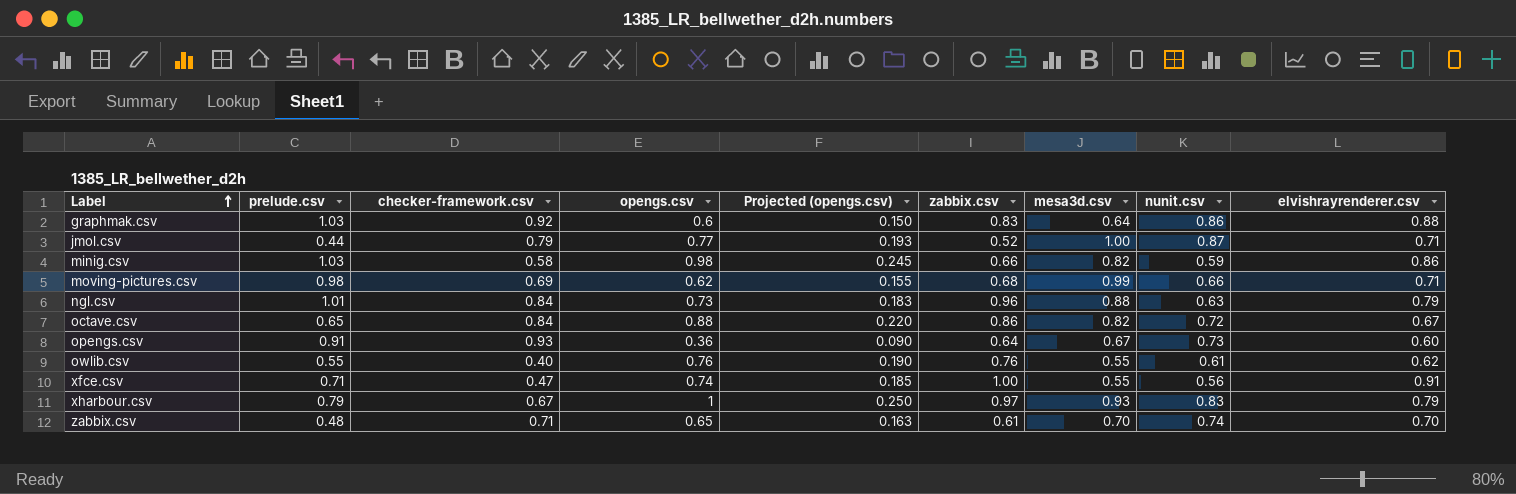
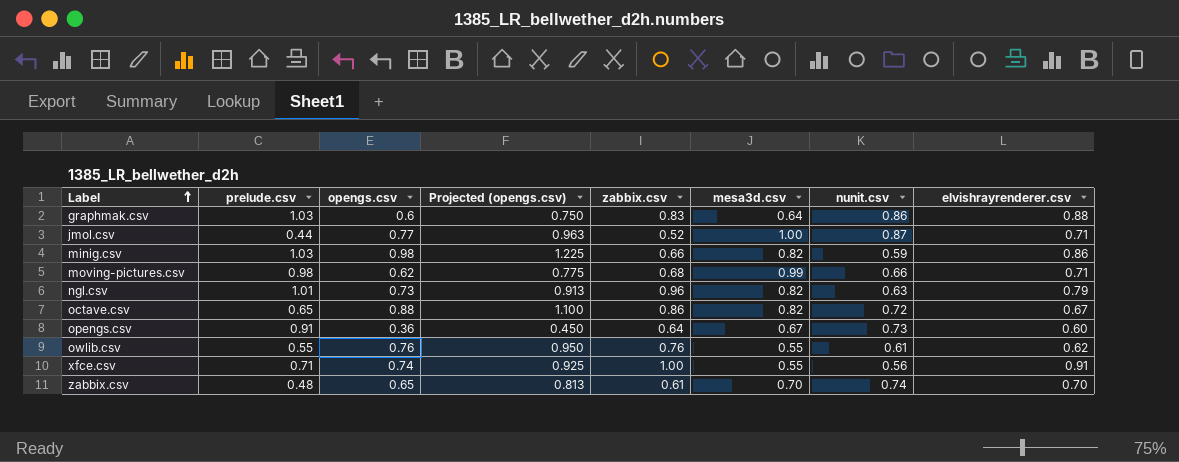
column checker-framework.csv | position: 3 -> none
column Projected (opengs.csv) | formula: [opengs.csv] * 0.25 -> [opengs.csv] * 1.25
row xharbour.csv: 0.79 | 0.67 | 1 | 0.250 | 0.97 | 0.93 | 0.83 | 0.79 -> none
ngl.csv | mesa3d.csv: 0.88 -> 0.82

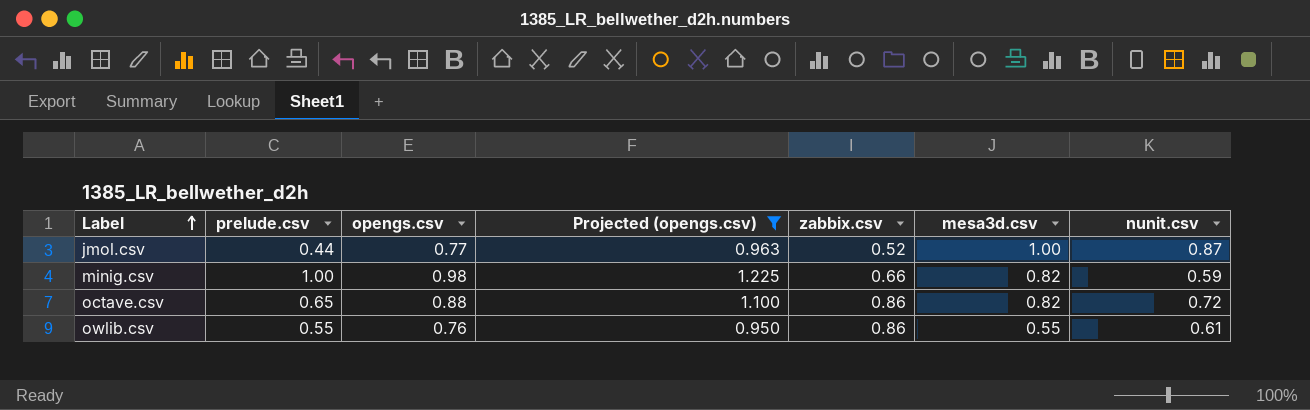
filter: none -> Projected (opengs.csv) >= 0.950
column elvishrayrenderer.csv | position: 8 -> none
minig.csv | prelude.csv: 1.03 -> 1.00
owlib.csv | zabbix.csv: 0.76 -> 0.86

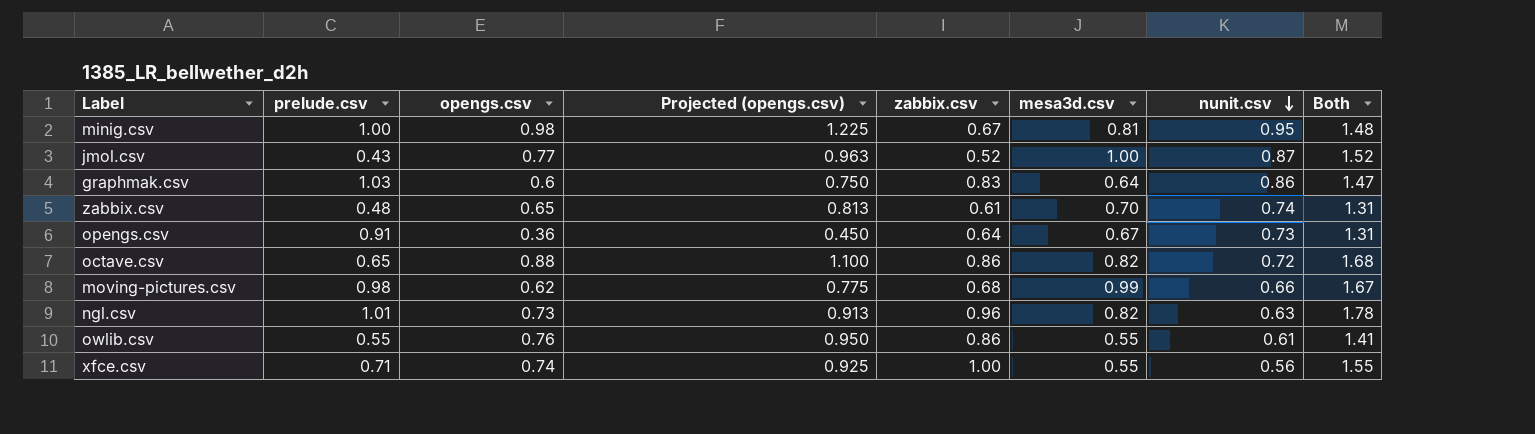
filter: Projected (opengs.csv) >= 0.950 -> none
row order: Label ascending -> nunit.csv descending
column Both | formula: none -> [zabbix.csv] + [mesa3d.csv]
minig.csv | zabbix.csv: 0.66 -> 0.67
minig.csv | mesa3d.csv: 0.82 -> 0.81
minig.csv | nunit.csv: 0.59 -> 0.95
jmol.csv | prelude.csv: 0.44 -> 0.43

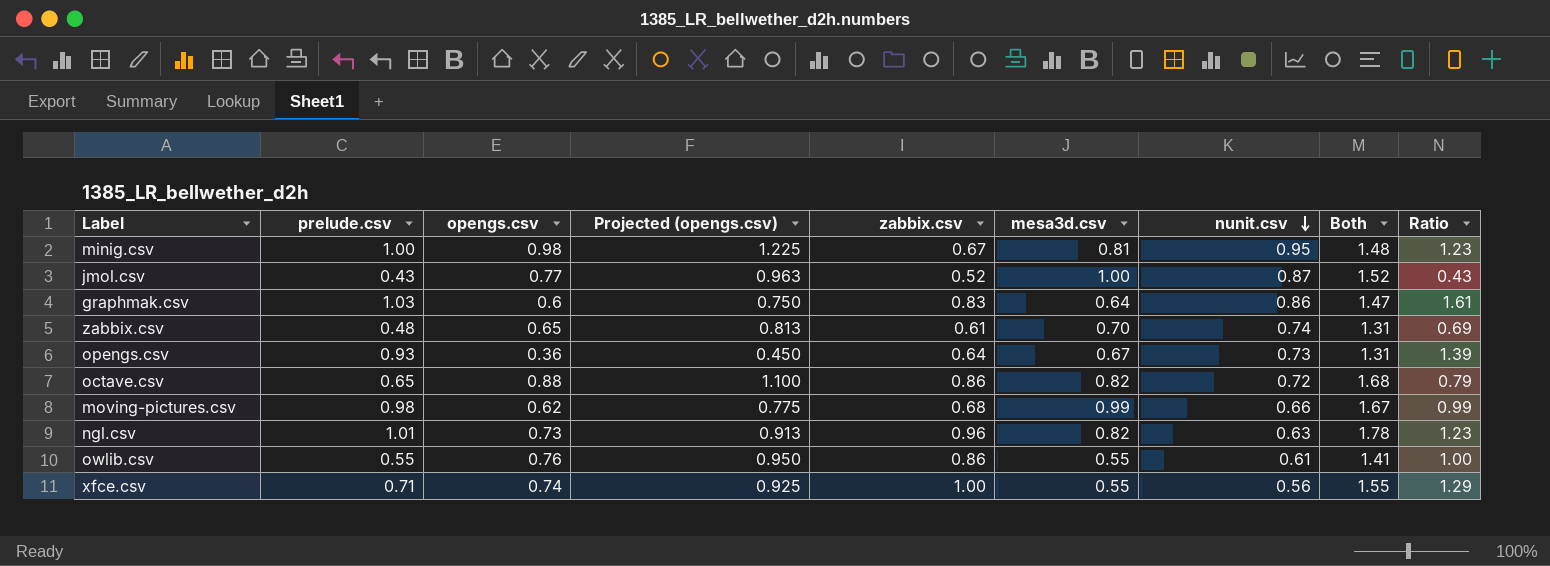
column Ratio | formula: none -> [prelude.csv] / [mesa3d.csv]
opengs.csv | prelude.csv: 0.91 -> 0.93

